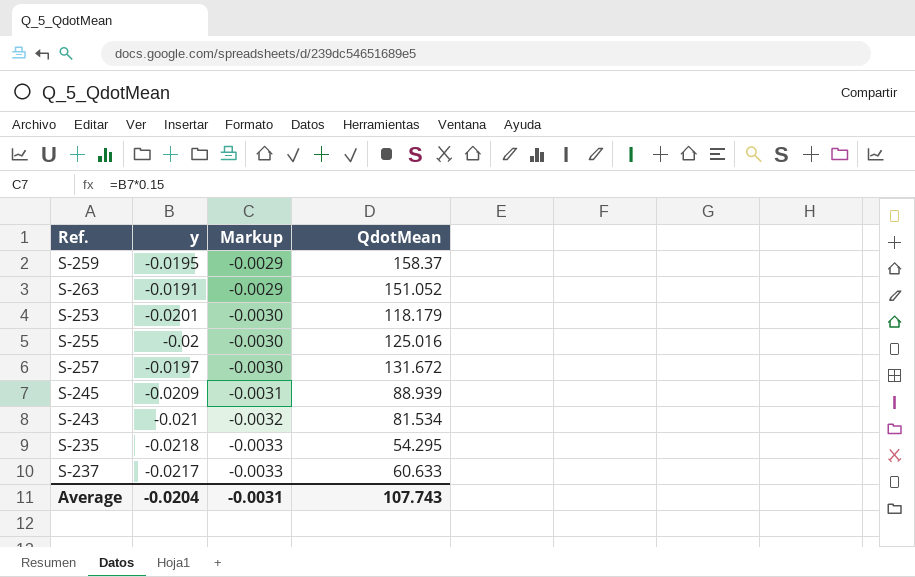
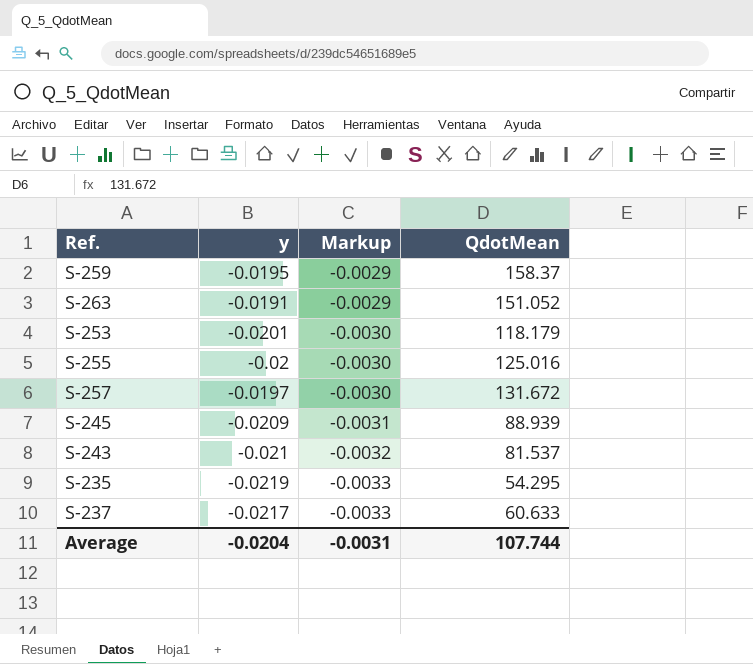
S-243 | QdotMean: 81.534 -> 81.537
S-235 | y: -0.0218 -> -0.0219
Average | QdotMean: 107.743 -> 107.744

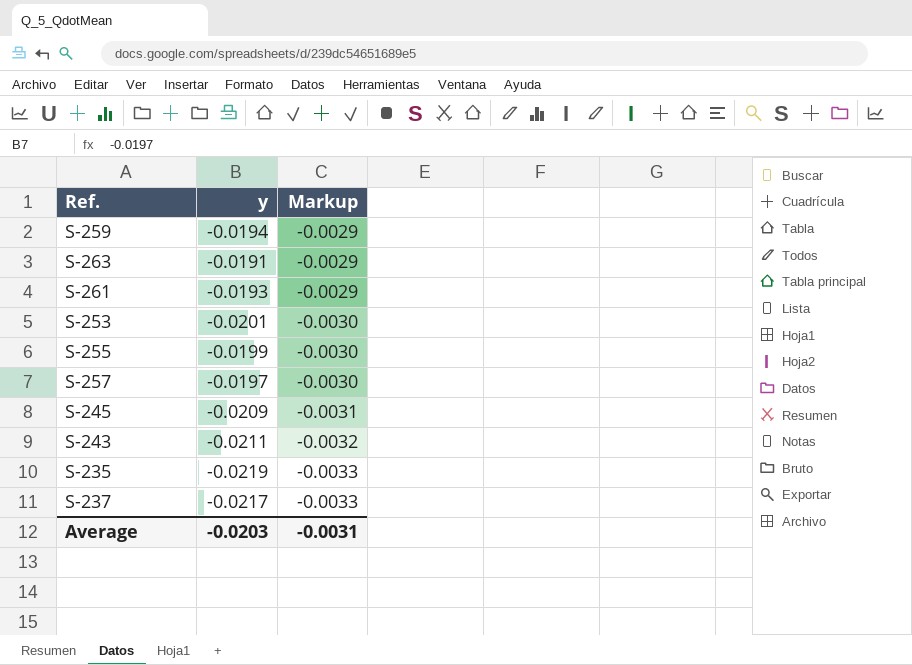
column QdotMean | position: 4 -> none
S-259 | y: -0.0195 -> -0.0194
row S-261: none -> -0.0193 | -0.0029
S-255 | y: -0.02 -> -0.0199
S-243 | y: -0.021 -> -0.0211
Average | y: -0.0204 -> -0.0203

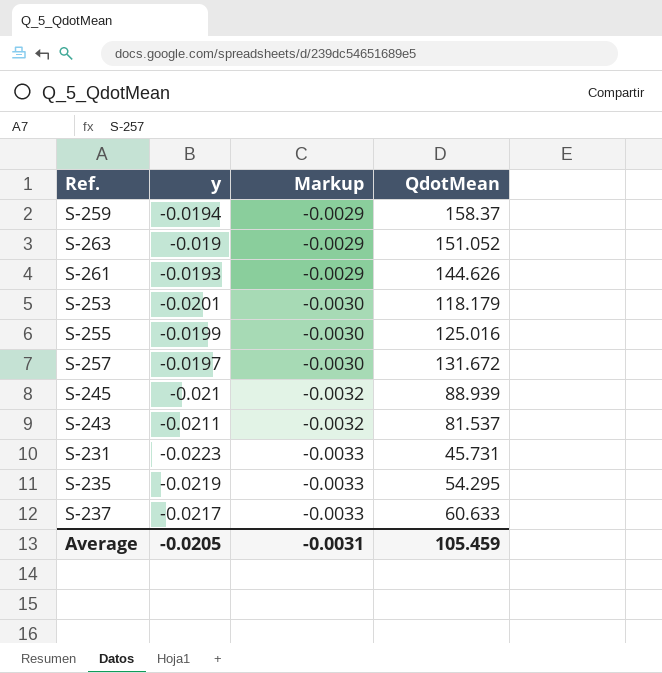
column QdotMean | position: none -> 4
S-263 | y: -0.0191 -> -0.019
S-245 | y: -0.0209 -> -0.021
S-245 | Markup: -0.0031 -> -0.0032
row S-231: none -> -0.0223 | -0.0033 | 45.731
Average | y: -0.0203 -> -0.0205

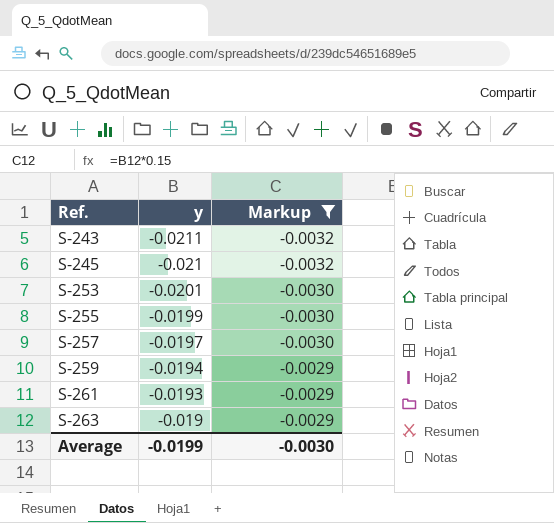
filter: none -> Markup != -0.0033
row order: Markup descending -> Ref. ascending
column QdotMean | position: 4 -> none
Average | y: -0.0205 -> -0.0199
Average | Markup: -0.0031 -> -0.0030

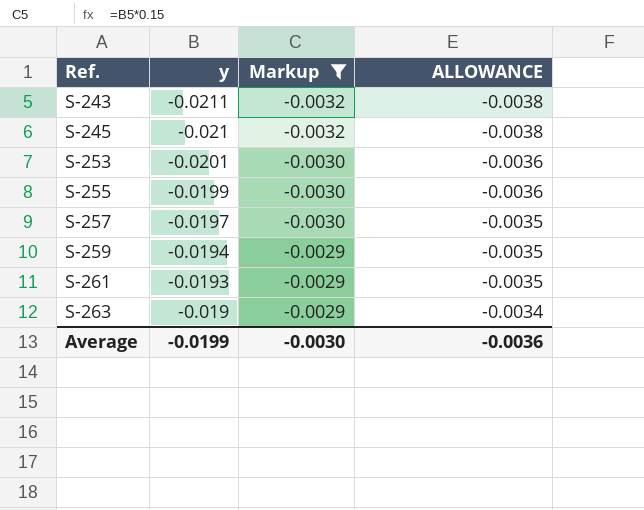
column ALLOWANCE | formula: none -> [y] * 0.18

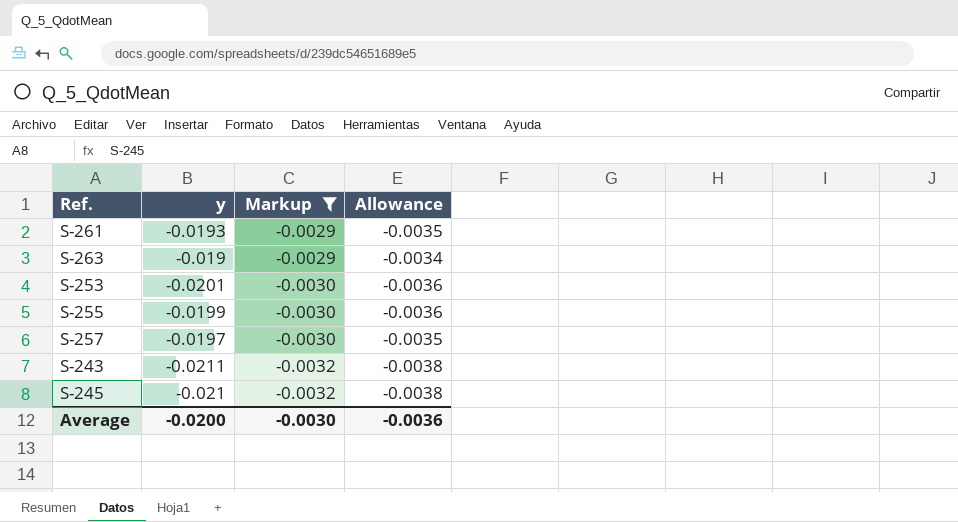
row order: Ref. ascending -> Markup descending
column name: ALLOWANCE -> Allowance
row S-259: -0.0194 | -0.0029 | -0.0035 -> none
Average | y: -0.0199 -> -0.0200

